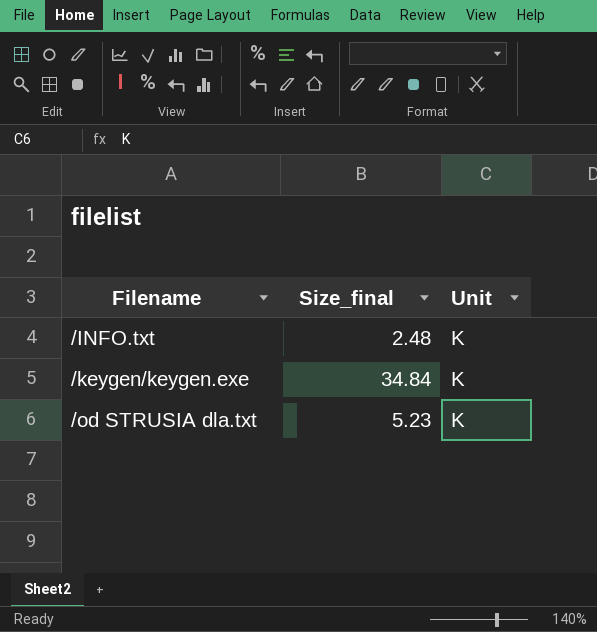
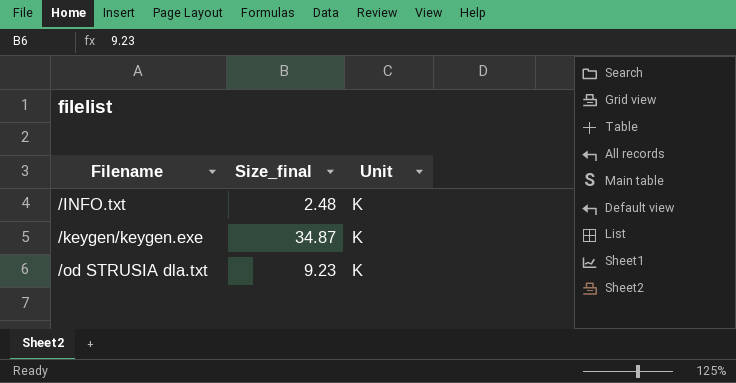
/keygen/keygen.exe | Size_final: 34.84 -> 34.87
/od STRUSIA dla.txt | Size_final: 5.23 -> 9.23

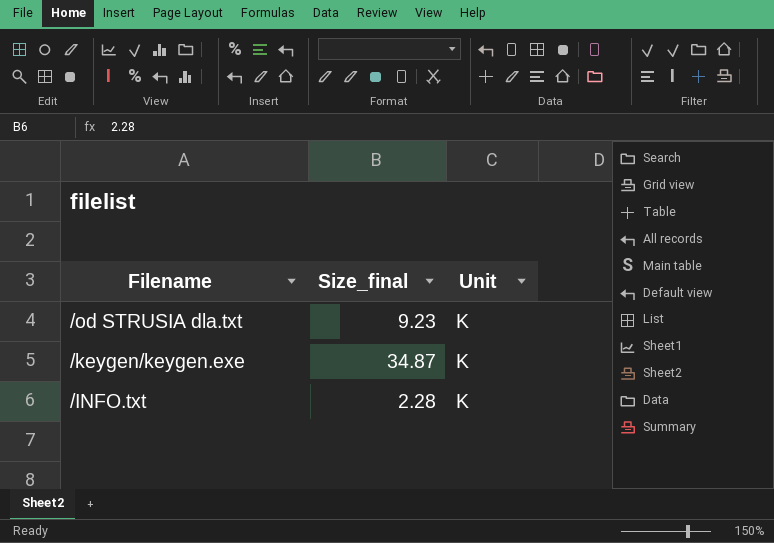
row order: Filename ascending -> Filename descending
/INFO.txt | Size_final: 2.48 -> 2.28

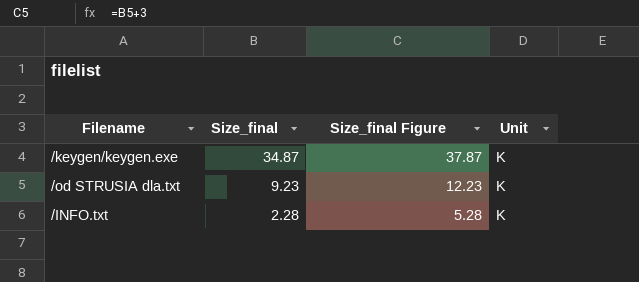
row order: Filename descending -> Size_final descending
column Size_final Figure | formula: none -> [Size_final] + 3

